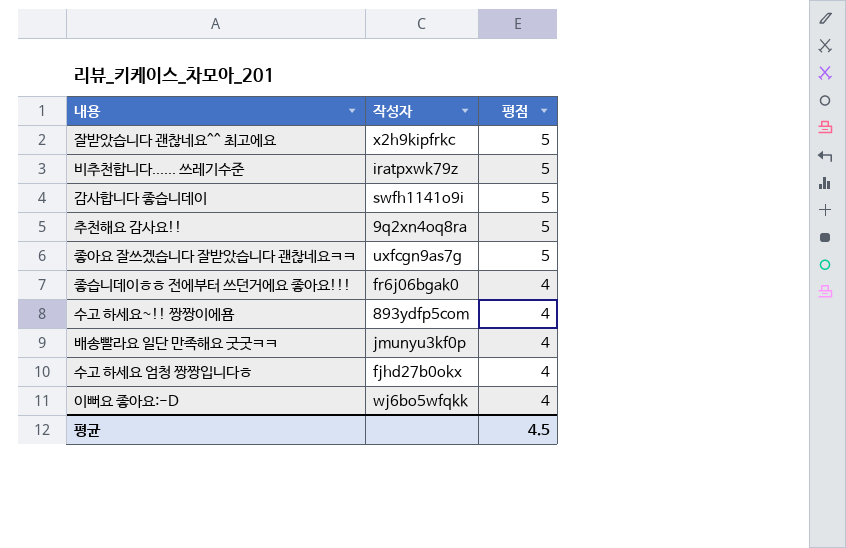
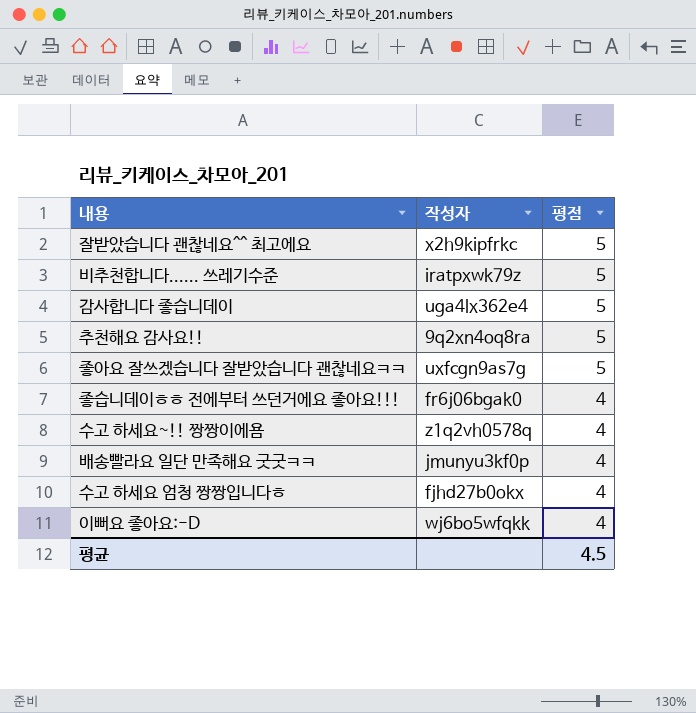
감사합니다 좋습니데이 | 작성자: swfh1141o9i -> uga4lx362e4
수고 하세요~!! 짱짱이에욤 | 작성자: 893ydfp5com -> z1q2vh0578q

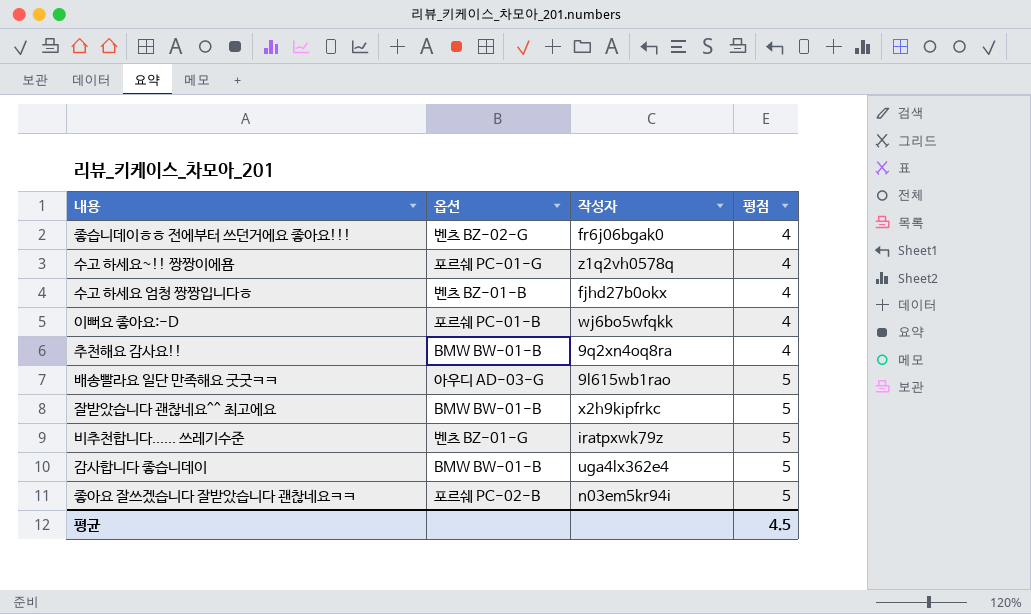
row order: 평점 descending -> 평점 ascending
column 옵션 | position: none -> 2
추천해요 감사요!! | 평점: 5 -> 4
배송빨라요 일단 만족해요 굿굿ㅋㅋ | 작성자: jmunyu3kf0p -> 9l615wb1rao
배송빨라요 일단 만족해요 굿굿ㅋㅋ | 평점: 4 -> 5
좋아요 잘쓰겠습니다 잘받았습니다 괜찮네요ㅋㅋ | 작성자: uxfcgn9as7g -> n03em5kr94i

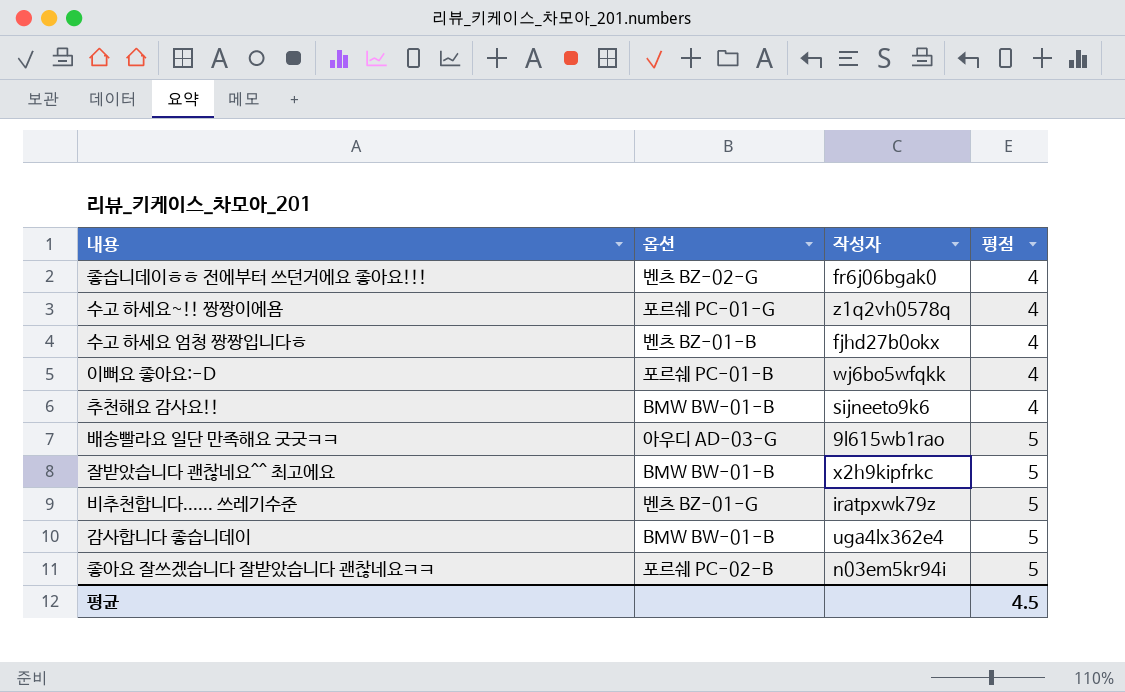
추천해요 감사요!! | 작성자: 9q2xn4oq8ra -> sijneeto9k6

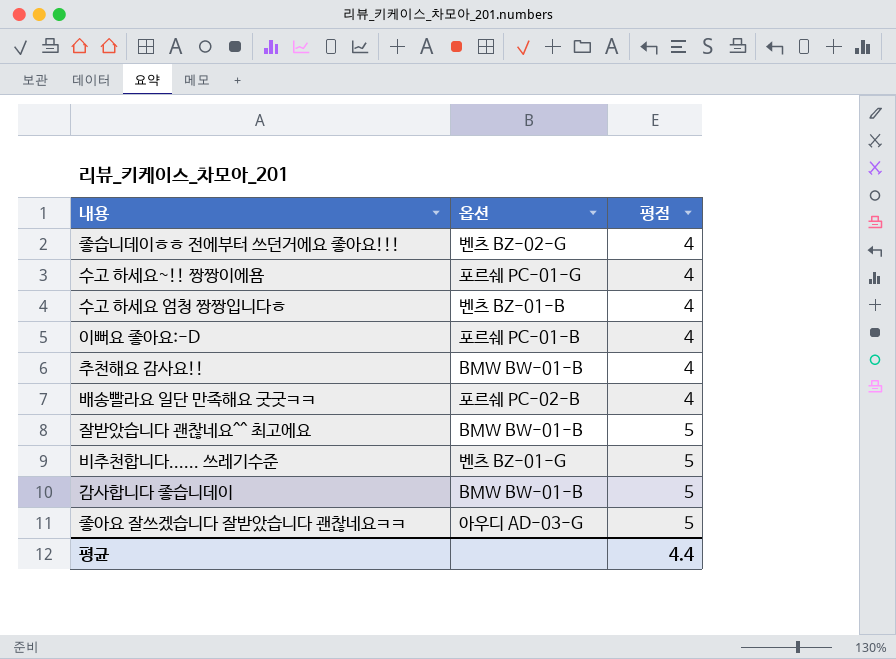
column 작성자 | position: 3 -> none
배송빨라요 일단 만족해요 굿굿ㅋㅋ | 옵션: 아우디 AD-03-G -> 포르쉐 PC-02-B
배송빨라요 일단 만족해요 굿굿ㅋㅋ | 평점: 5 -> 4
좋아요 잘쓰겠습니다 잘받았습니다 괜찮네요ㅋㅋ | 옵션: 포르쉐 PC-02-B -> 아우디 AD-03-G
평균 | 평점: 4.5 -> 4.4

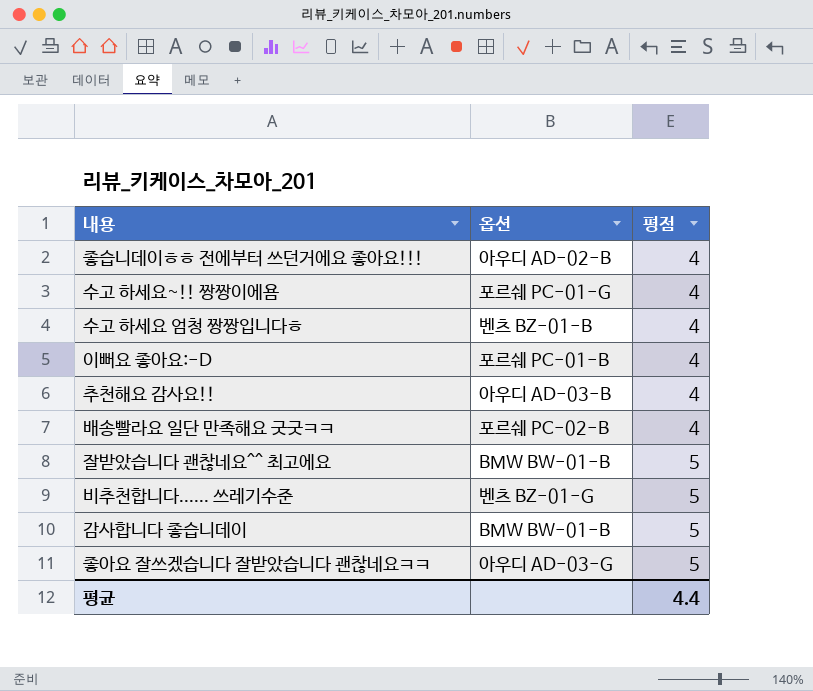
좋습니데이ㅎㅎ 전에부터 쓰던거에요 좋아요!!! | 옵션: 벤츠 BZ-02-G -> 아우디 AD-02-B
추천해요 감사요!! | 옵션: BMW BW-01-B -> 아우디 AD-03-B

